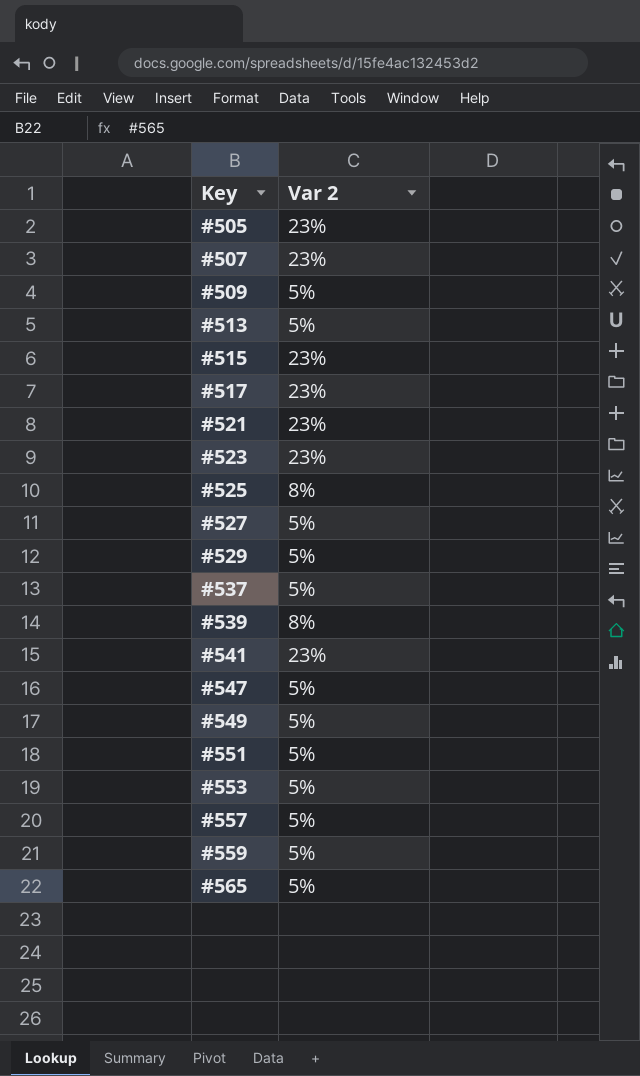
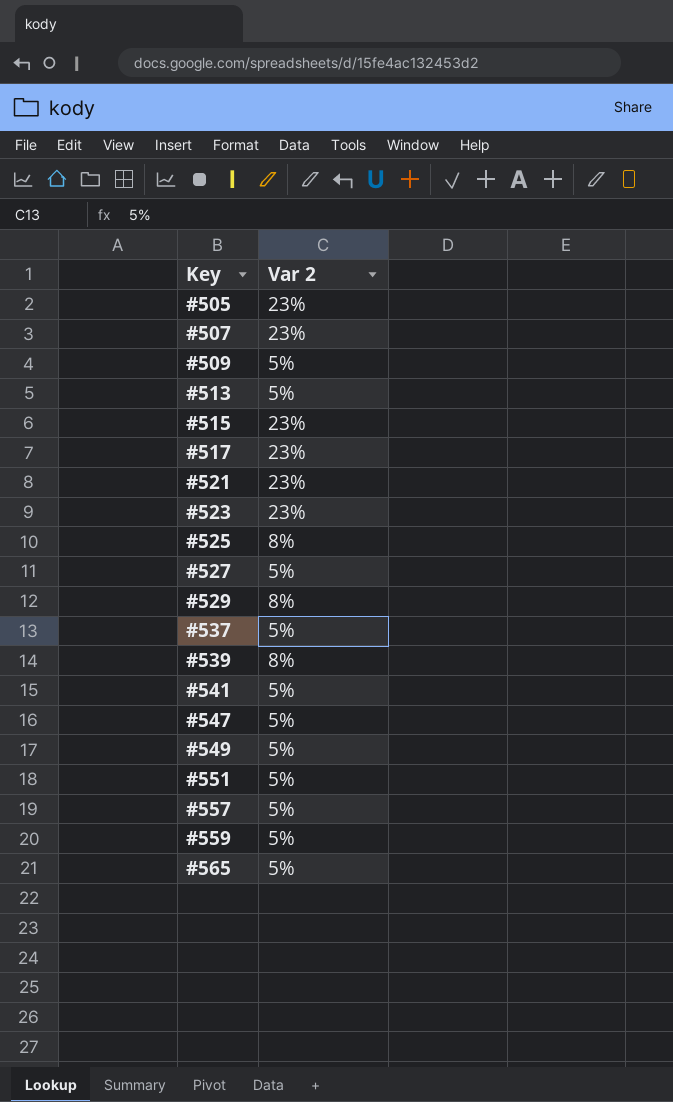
row #553: 5% -> none
#529 | Var 2: 5% -> 8%
#541 | Var 2: 23% -> 5%

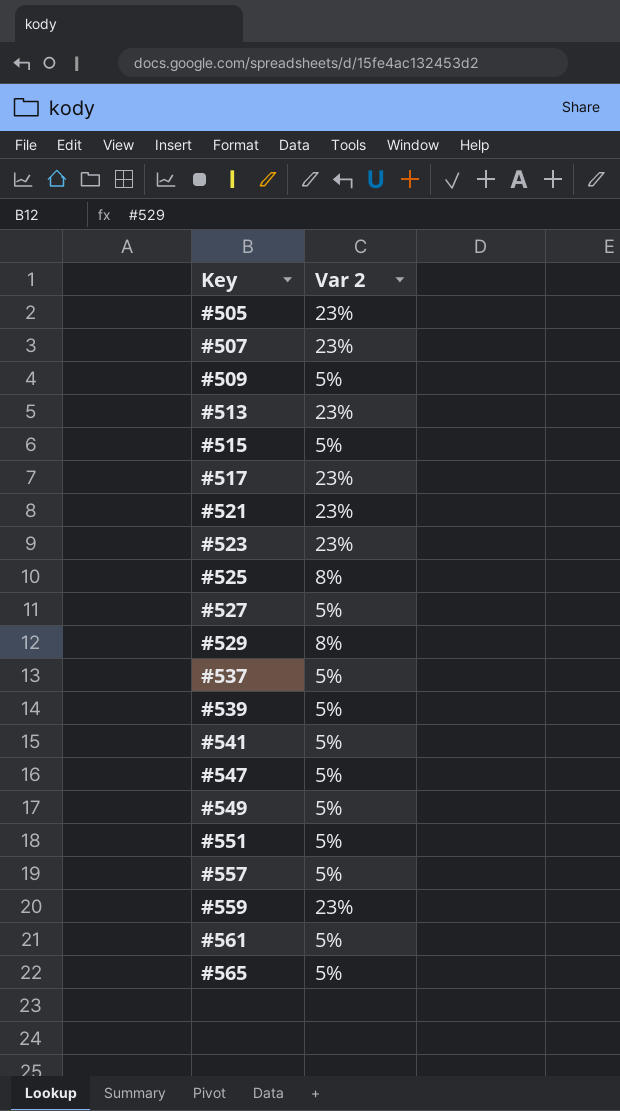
#513 | Var 2: 5% -> 23%
#515 | Var 2: 23% -> 5%
#539 | Var 2: 8% -> 5%
#559 | Var 2: 5% -> 23%
row #561: none -> 5%

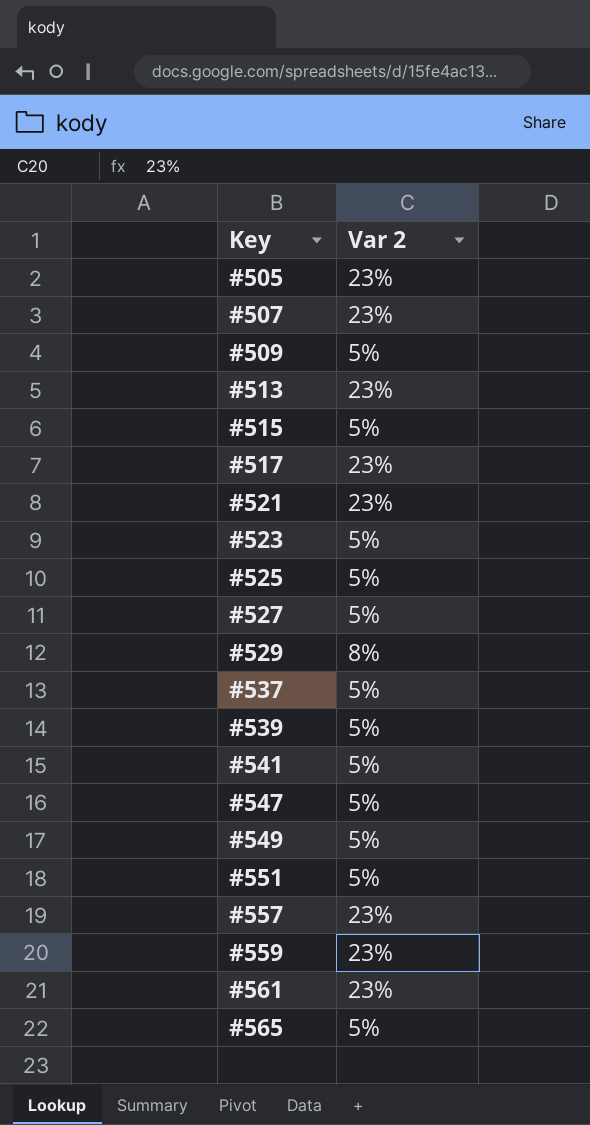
#523 | Var 2: 23% -> 5%
#525 | Var 2: 8% -> 5%
#557 | Var 2: 5% -> 23%
#561 | Var 2: 5% -> 23%

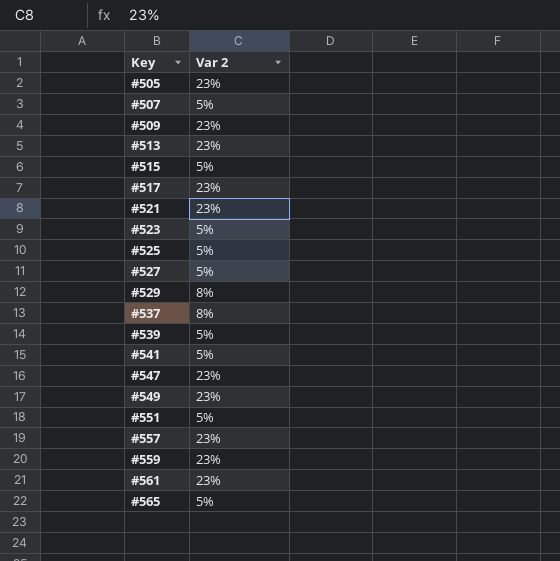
#507 | Var 2: 23% -> 5%
#509 | Var 2: 5% -> 23%
#537 | Var 2: 5% -> 8%
#547 | Var 2: 5% -> 23%
#549 | Var 2: 5% -> 23%

